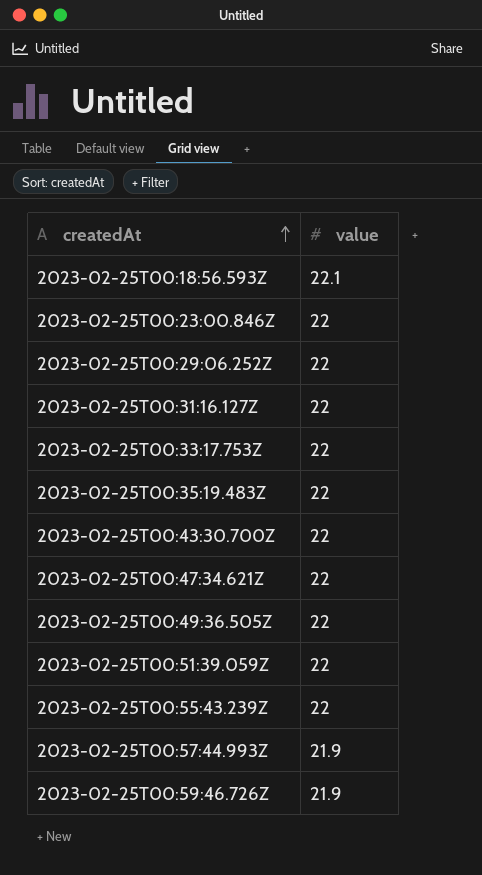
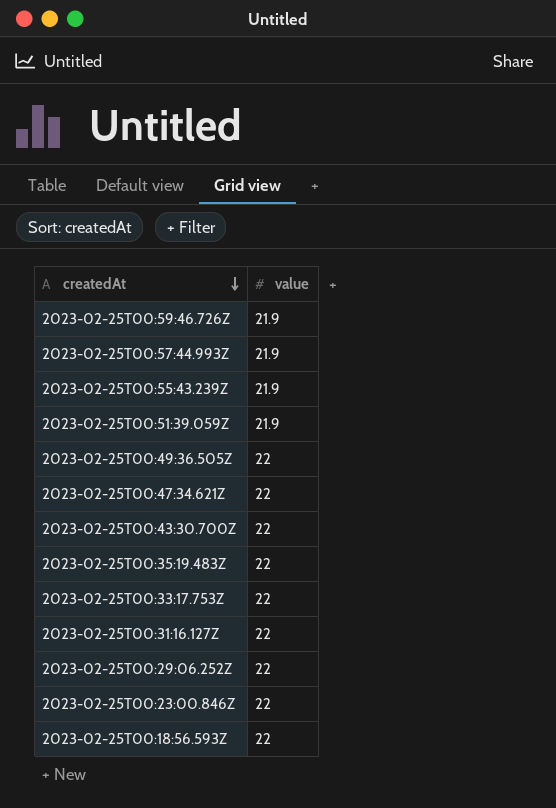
row order: createdAt ascending -> createdAt descending
2023-02-25T00:55:43.239Z | value: 22 -> 21.9
2023-02-25T00:51:39.059Z | value: 22 -> 21.9
2023-02-25T00:18:56.593Z | value: 22.1 -> 22

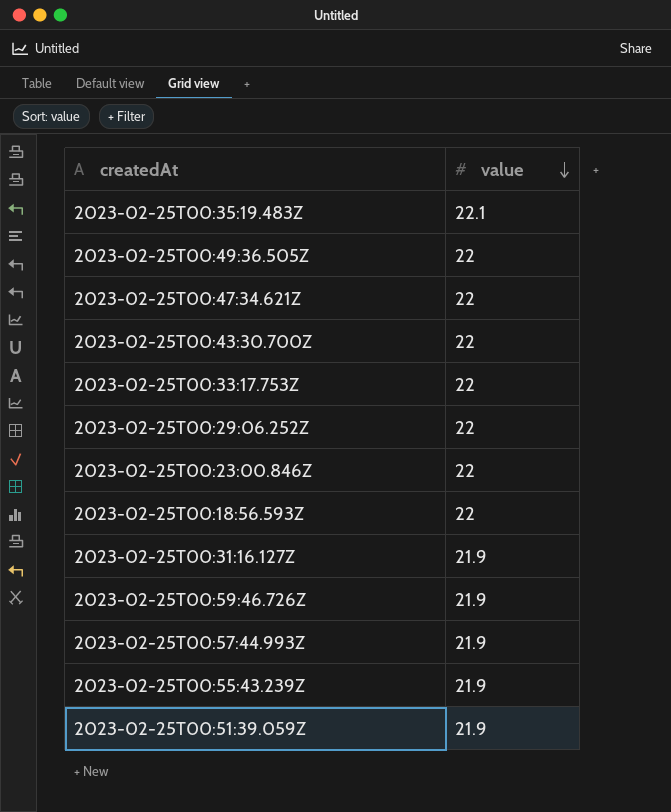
row order: createdAt descending -> value descending
2023-02-25T00:35:19.483Z | value: 22 -> 22.1
2023-02-25T00:31:16.127Z | value: 22 -> 21.9

